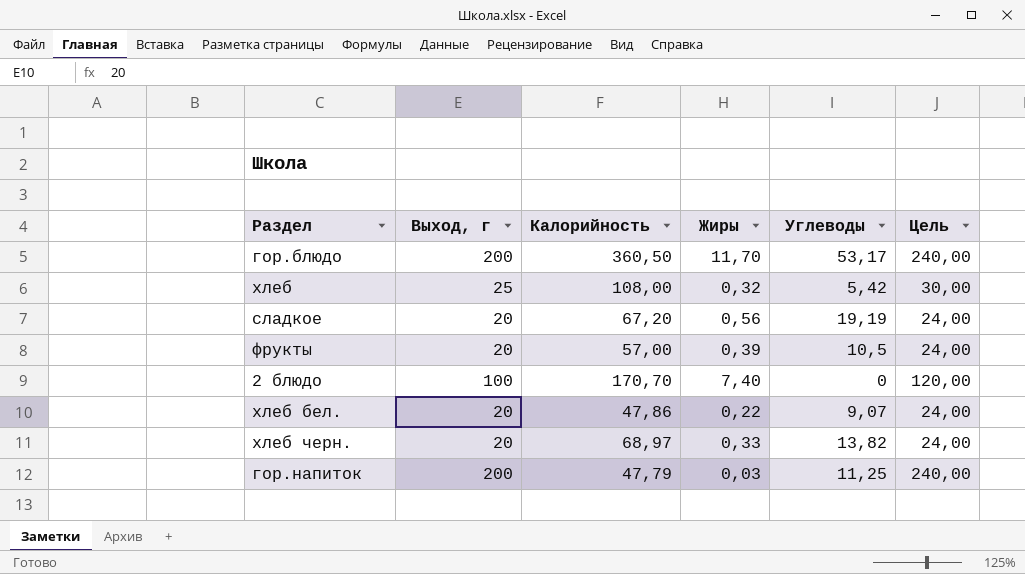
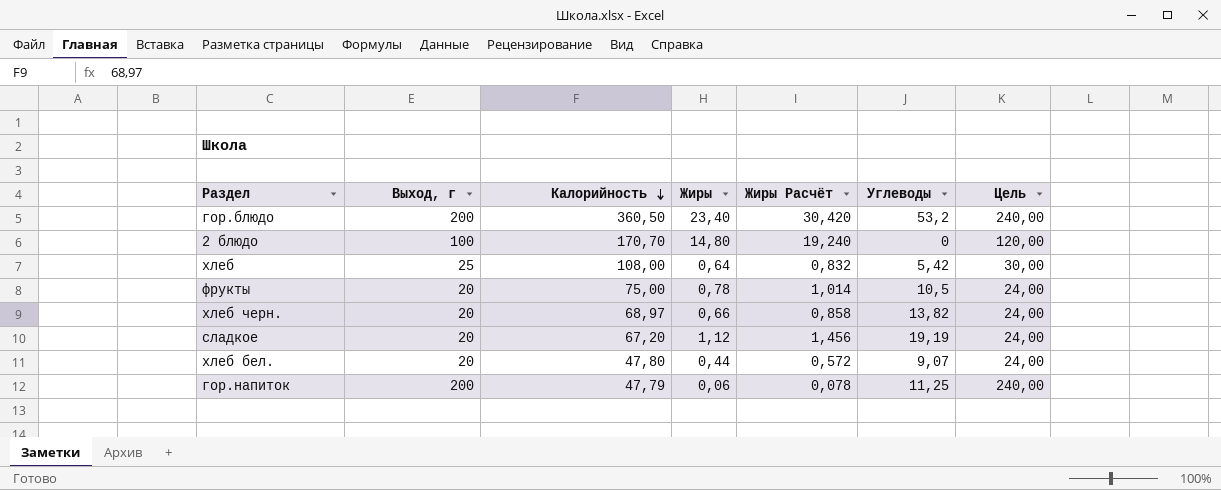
row order: none -> Калорийность descending
column Жиры Расчёт | formula: none -> [Жиры] * 1,3
гор.блюдо | Жиры: 11,70 -> 23,40
гор.блюдо | Углеводы: 53,17 -> 53,2
2 блюдо | Жиры: 7,40 -> 14,80
хлеб | Жиры: 0,32 -> 0,64
фрукты | Калорийность: 57,00 -> 75,00
фрукты | Жиры: 0,39 -> 0,78
хлеб черн. | Жиры: 0,33 -> 0,66
сладкое | Жиры: 0,56 -> 1,12
хлеб бел. | Калорийность: 47,86 -> 47,80
хлеб бел. | Жиры: 0,22 -> 0,44
гор.напиток | Жиры: 0,03 -> 0,06

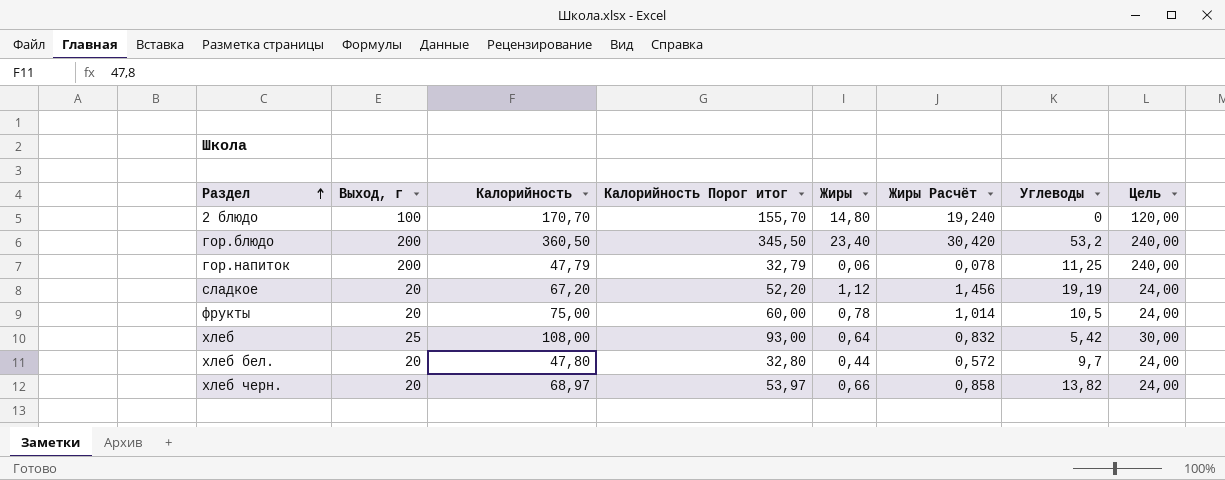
row order: Калорийность descending -> Раздел ascending
column Калорийность Порог итог | formula: none -> [Калорийность] - 15
хлеб бел. | Углеводы: 9,07 -> 9,7

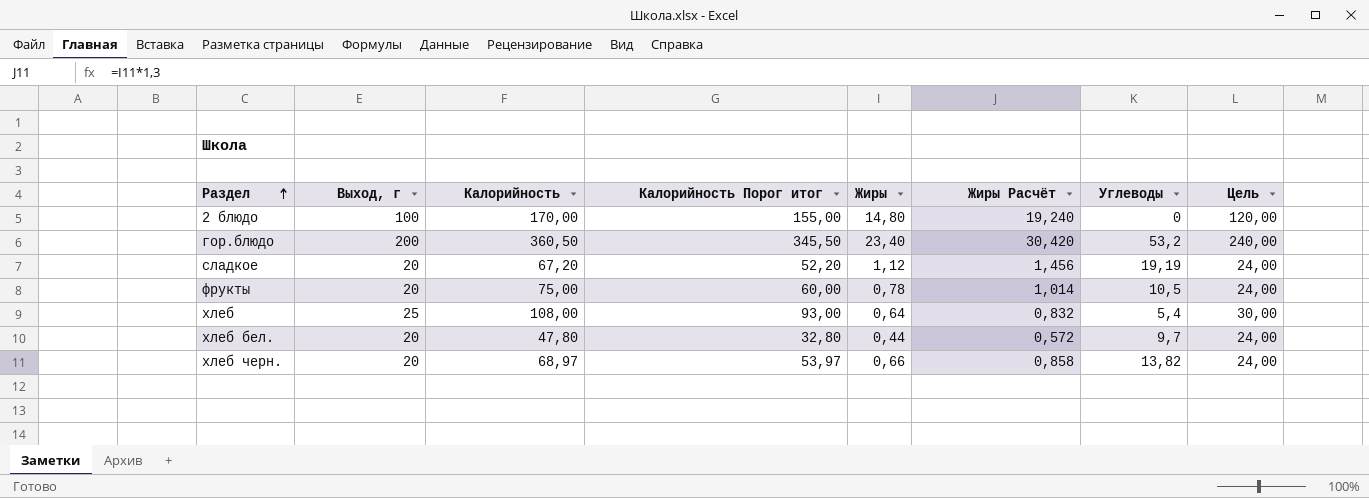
row гор.напиток: 200 | 47,79 | 32,79 | 0,06 | 0,078 | 11,25 | 240,00 -> none
2 блюдо | Калорийность: 170,70 -> 170,00
2 блюдо | Калорийность Порог итог: 155,70 -> 155,00
хлеб | Углеводы: 5,42 -> 5,4

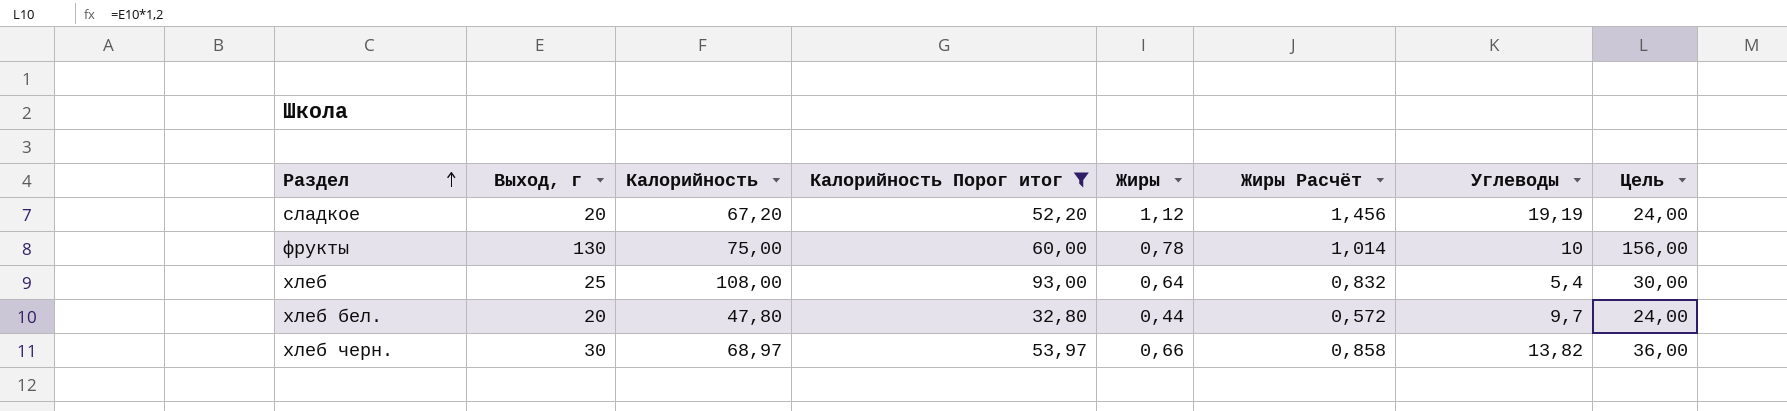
filter: none -> Калорийность Порог итог <= 93,00
фрукты | Выход, г: 20 -> 130
фрукты | Углеводы: 10,5 -> 10
фрукты | Цель: 24,00 -> 156,00
хлеб черн. | Выход, г: 20 -> 30
хлеб черн. | Цель: 24,00 -> 36,00

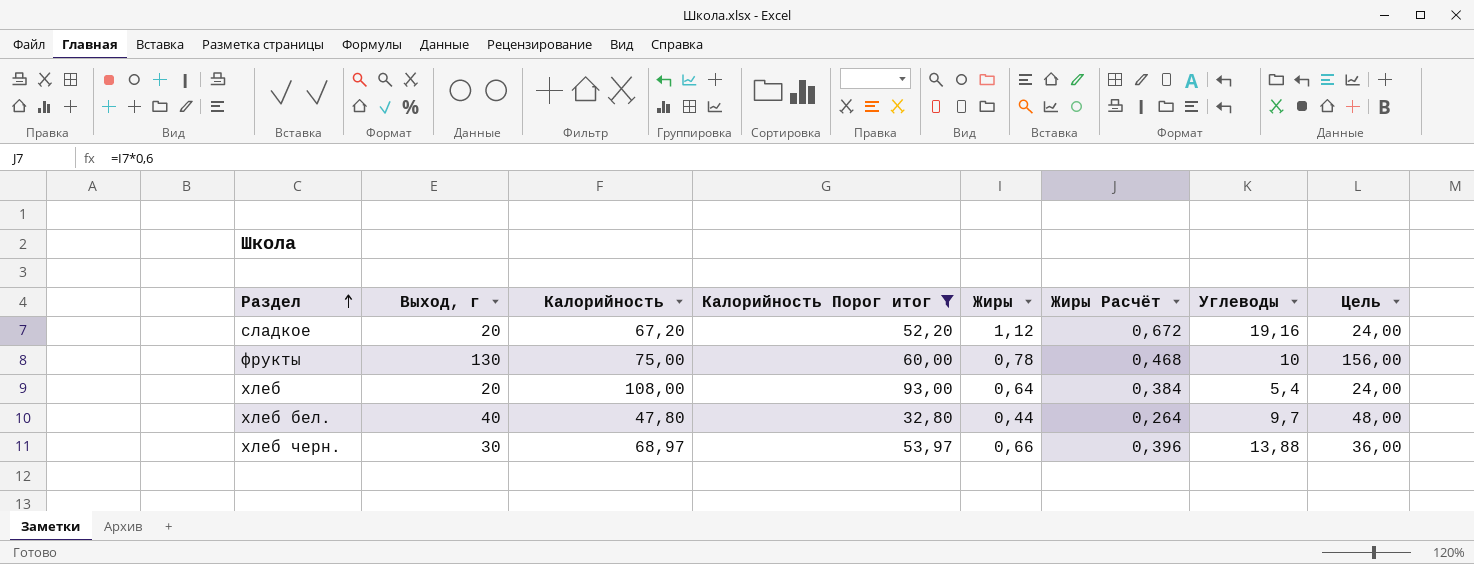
column Жиры Расчёт | formula: [Жиры] * 1,3 -> [Жиры] * 0,6
сладкое | Углеводы: 19,19 -> 19,16
хлеб | Выход, г: 25 -> 20
хлеб | Цель: 30,00 -> 24,00
хлеб бел. | Выход, г: 20 -> 40
хлеб бел. | Цель: 24,00 -> 48,00
хлеб черн. | Углеводы: 13,82 -> 13,88

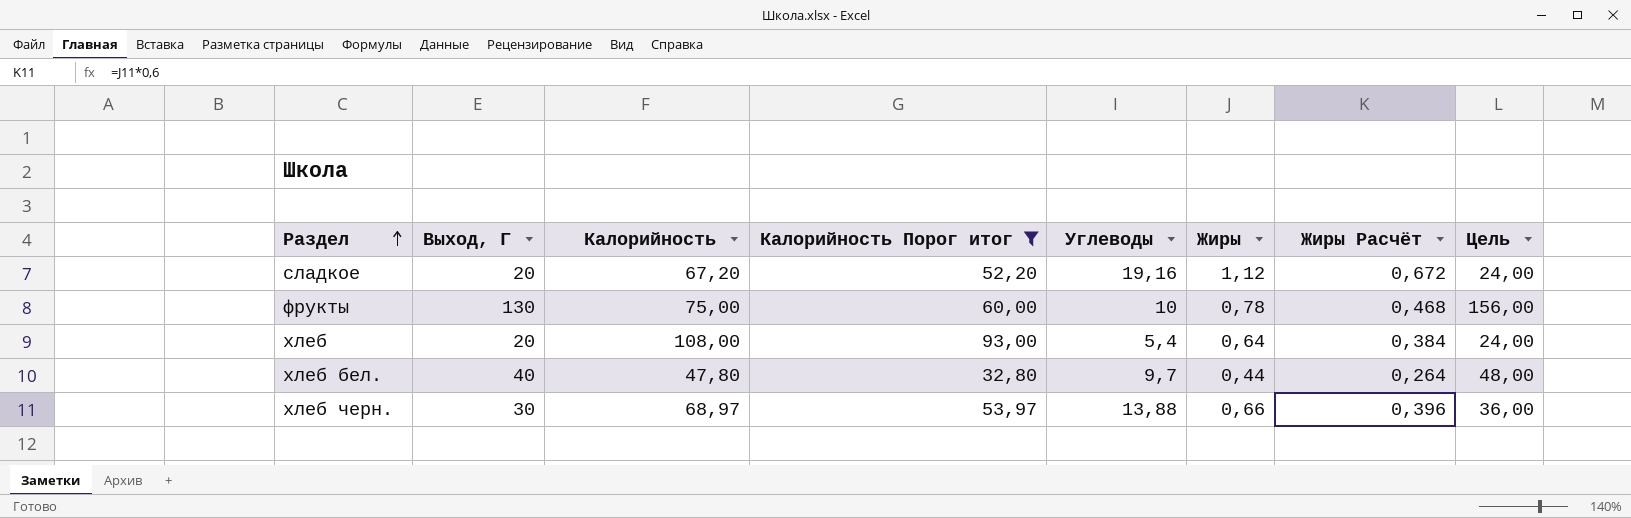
column name: Выход, г -> Выход, Г
column Углеводы | position: 7 -> 5

